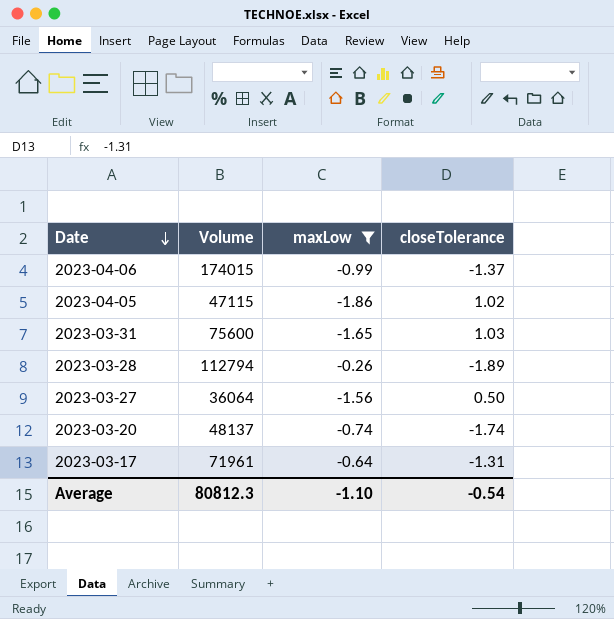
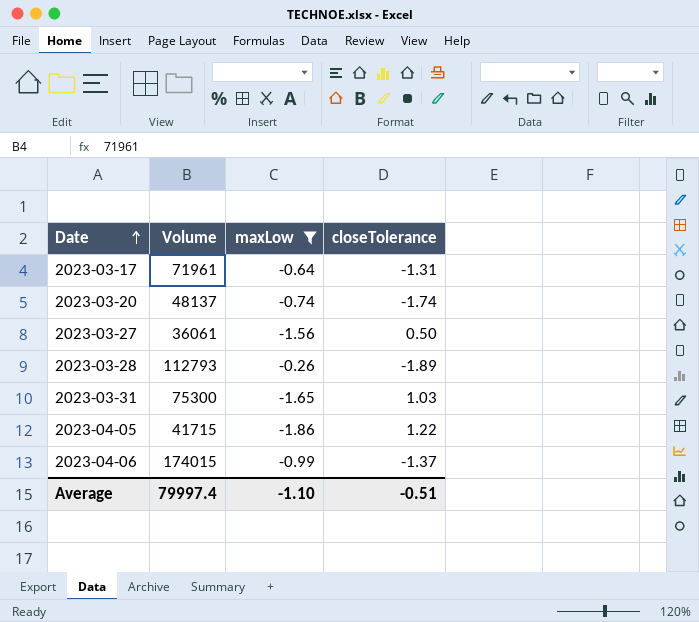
row order: Date descending -> Date ascending
2023-03-27 | Volume: 36064 -> 36061
2023-03-28 | Volume: 112794 -> 112793
2023-03-31 | Volume: 75600 -> 75300
2023-04-05 | Volume: 47115 -> 41715
2023-04-05 | closeTolerance: 1.02 -> 1.22
Average | Volume: 80812.3 -> 79997.4
Average | closeTolerance: -0.54 -> -0.51

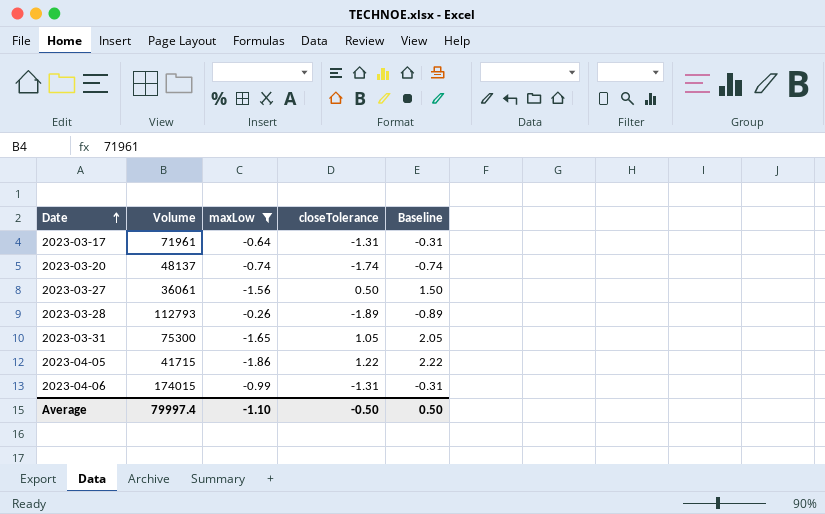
column Baseline | formula: none -> [closeTolerance] + 1
2023-03-31 | closeTolerance: 1.03 -> 1.05
2023-04-06 | closeTolerance: -1.37 -> -1.31
Average | closeTolerance: -0.51 -> -0.50

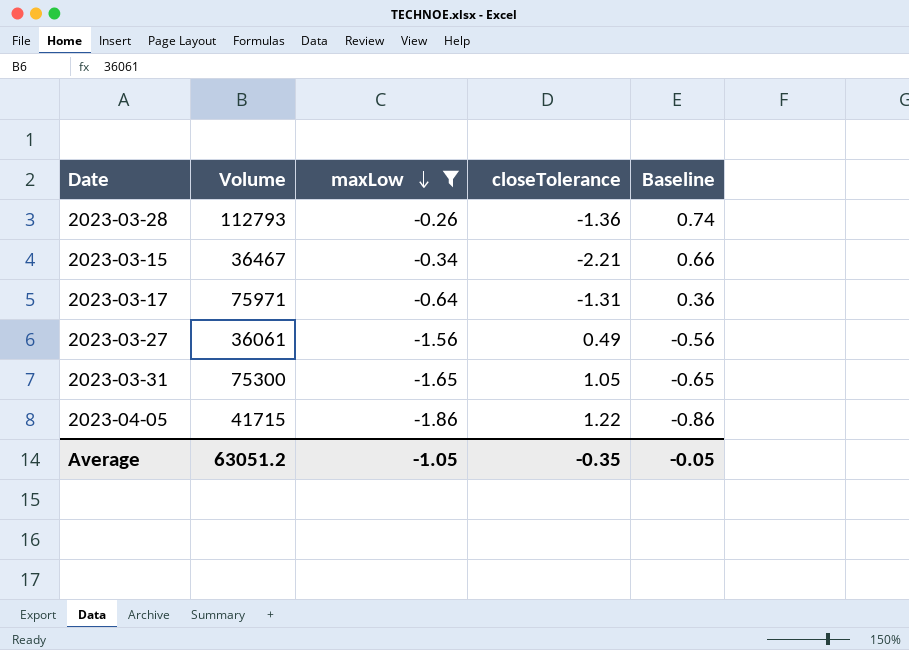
row order: Date ascending -> maxLow descending
column Baseline | formula: [closeTolerance] + 1 -> [maxLow] + 1
row 2023-03-20: 48137 | -0.74 | -1.74 | -0.74 -> none
row 2023-04-06: 174015 | -0.99 | -1.31 | -0.31 -> none
2023-03-28 | closeTolerance: -1.89 -> -1.36
row 2023-03-15: none -> 36467 | -0.34 | -2.21 | 0.66
2023-03-17 | Volume: 71961 -> 75971
2023-03-27 | closeTolerance: 0.50 -> 0.49
Average | Volume: 79997.4 -> 63051.2
Average | maxLow: -1.10 -> -1.05
Average | closeTolerance: -0.50 -> -0.35
Average | Baseline: 0.50 -> -0.05

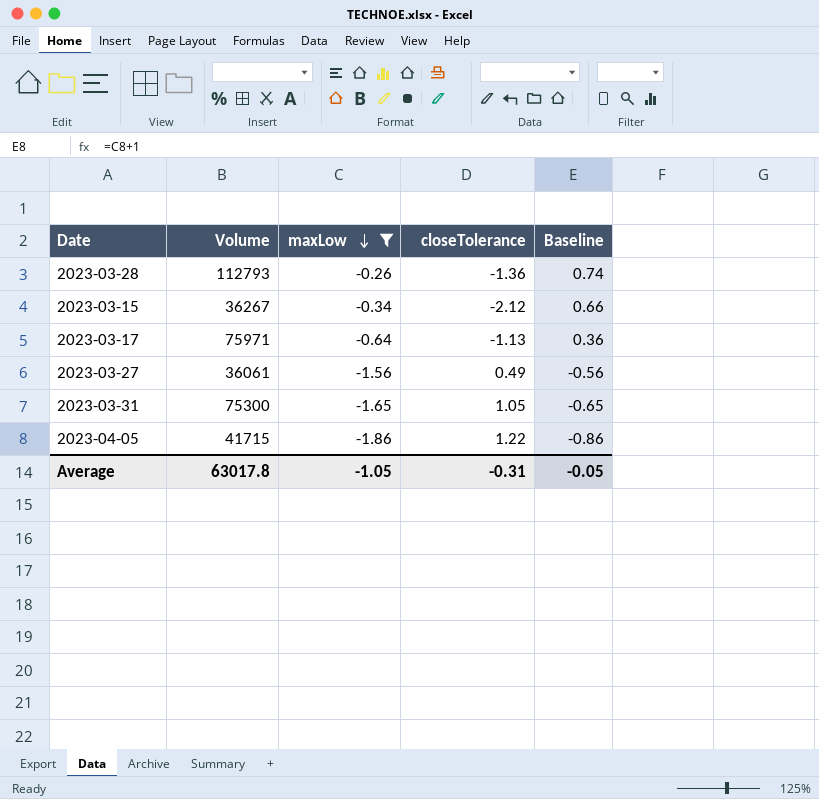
2023-03-15 | Volume: 36467 -> 36267
2023-03-15 | closeTolerance: -2.21 -> -2.12
2023-03-17 | closeTolerance: -1.31 -> -1.13
Average | Volume: 63051.2 -> 63017.8
Average | closeTolerance: -0.35 -> -0.31

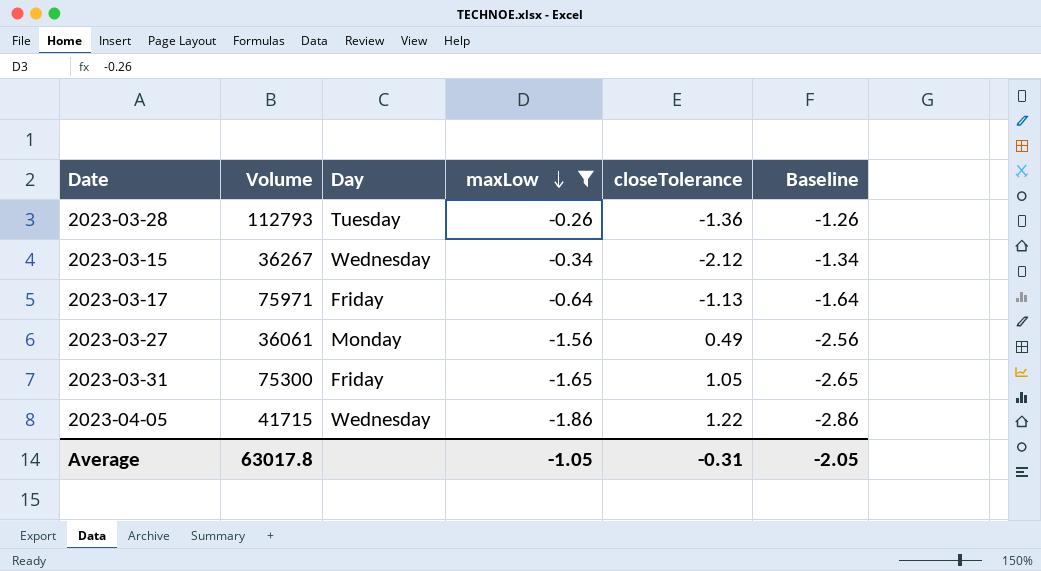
column Day | position: none -> 3
column Baseline | formula: [maxLow] + 1 -> [maxLow] - 1
Average | Baseline: -0.05 -> -2.05

